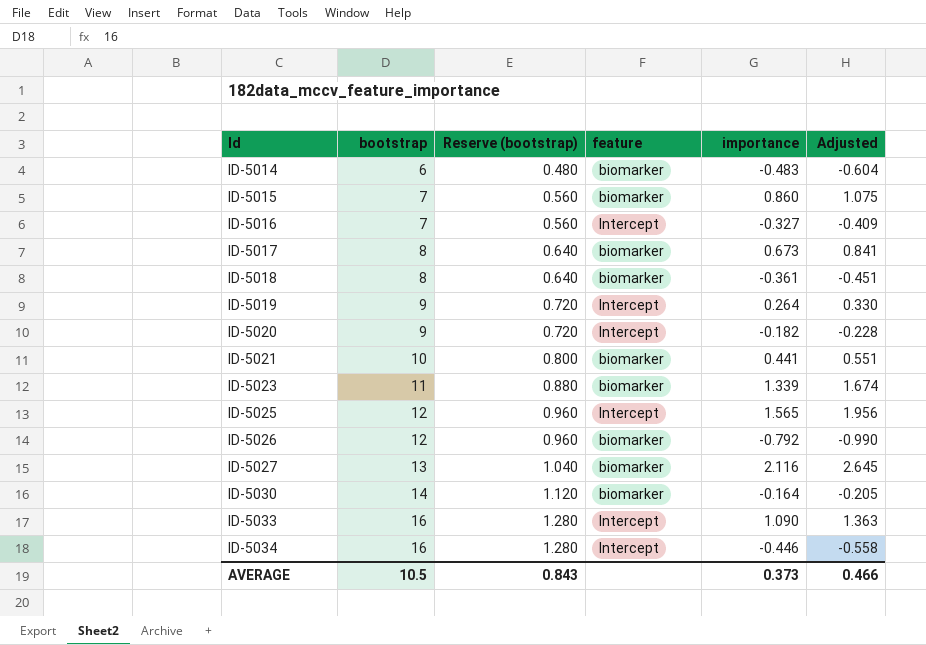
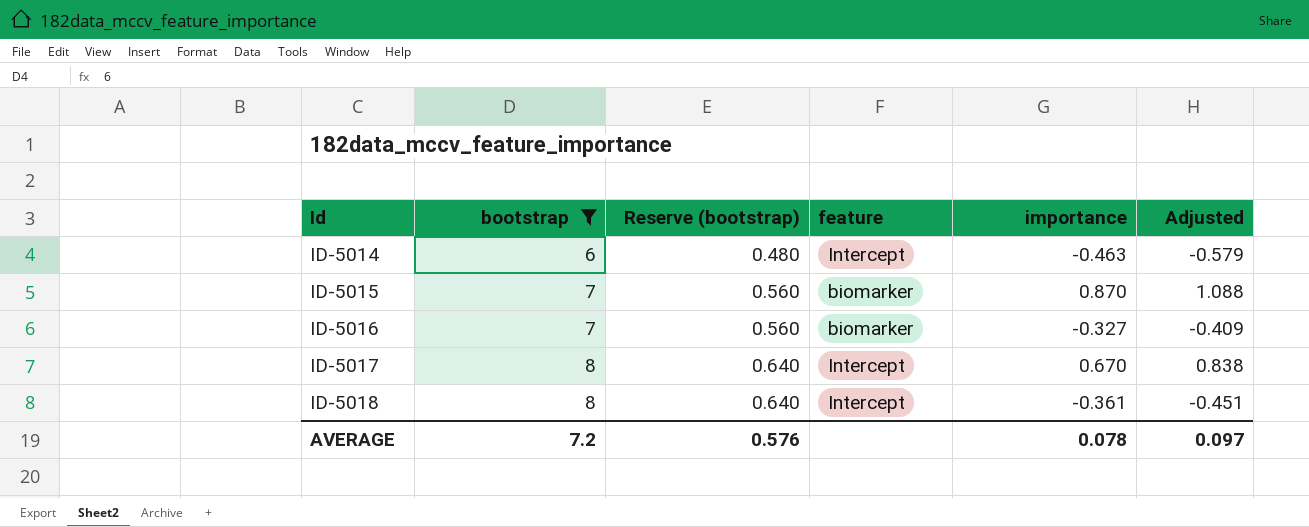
filter: none -> bootstrap <= 8
ID-5014 | feature: biomarker -> Intercept
ID-5014 | importance: -0.483 -> -0.463
ID-5014 | Adjusted: -0.604 -> -0.579
ID-5015 | importance: 0.860 -> 0.870
ID-5015 | Adjusted: 1.075 -> 1.088
ID-5016 | feature: Intercept -> biomarker
ID-5017 | feature: biomarker -> Intercept
ID-5017 | importance: 0.673 -> 0.670
ID-5017 | Adjusted: 0.841 -> 0.838
ID-5018 | feature: biomarker -> Intercept
AVERAGE | bootstrap: 10.5 -> 7.2
AVERAGE | Reserve (bootstrap): 0.843 -> 0.576
AVERAGE | importance: 0.373 -> 0.078
AVERAGE | Adjusted: 0.466 -> 0.097

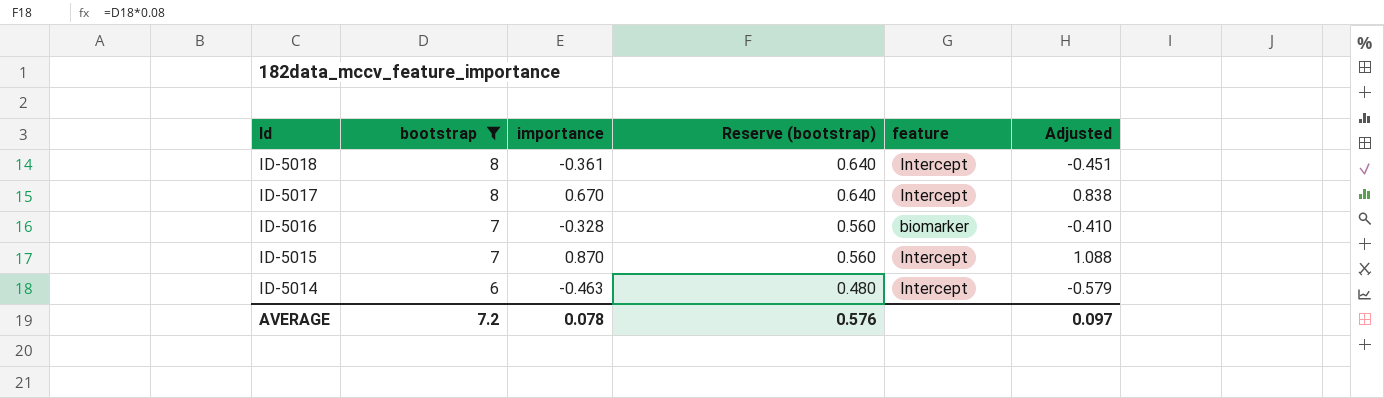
row order: Id ascending -> Id descending
column importance | position: 5 -> 3
ID-5016 | importance: -0.327 -> -0.328
ID-5016 | Adjusted: -0.409 -> -0.410
ID-5015 | feature: biomarker -> Intercept

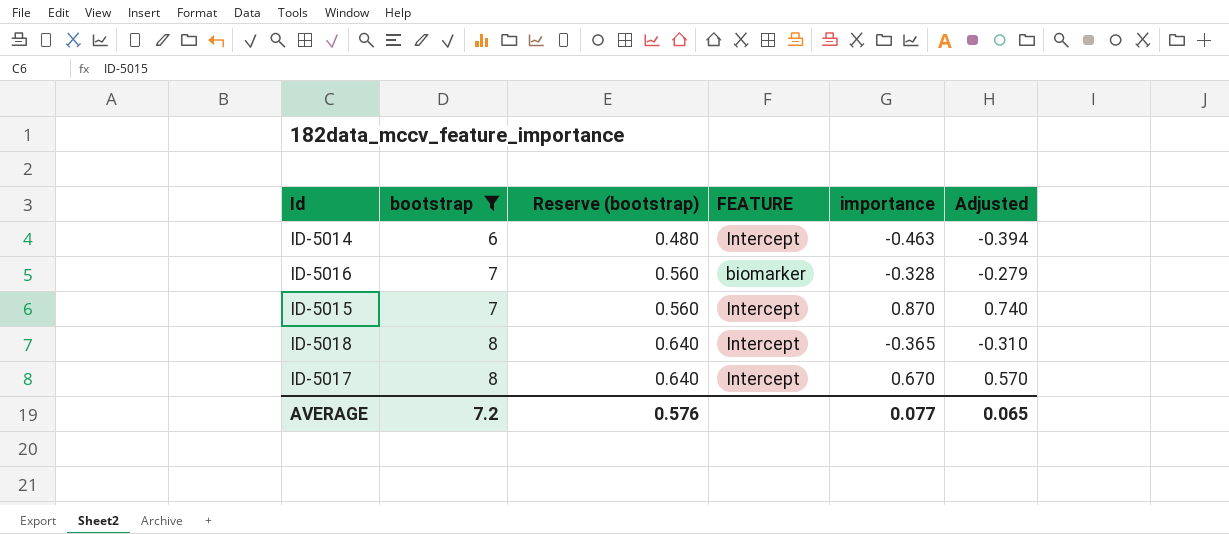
row order: Id descending -> bootstrap ascending
column name: feature -> FEATURE
column importance | position: 3 -> 5
column Adjusted | formula: [importance] * 1.25 -> [importance] * 0.85
ID-5018 | importance: -0.361 -> -0.365
AVERAGE | importance: 0.078 -> 0.077
AVERAGE | Adjusted: 0.097 -> 0.065

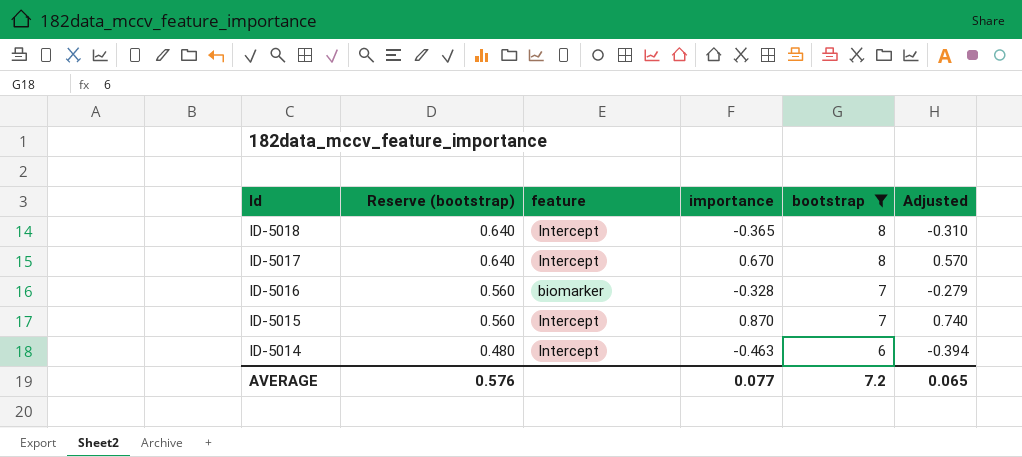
row order: bootstrap ascending -> Id descending
column name: FEATURE -> feature
column bootstrap | position: 2 -> 5

